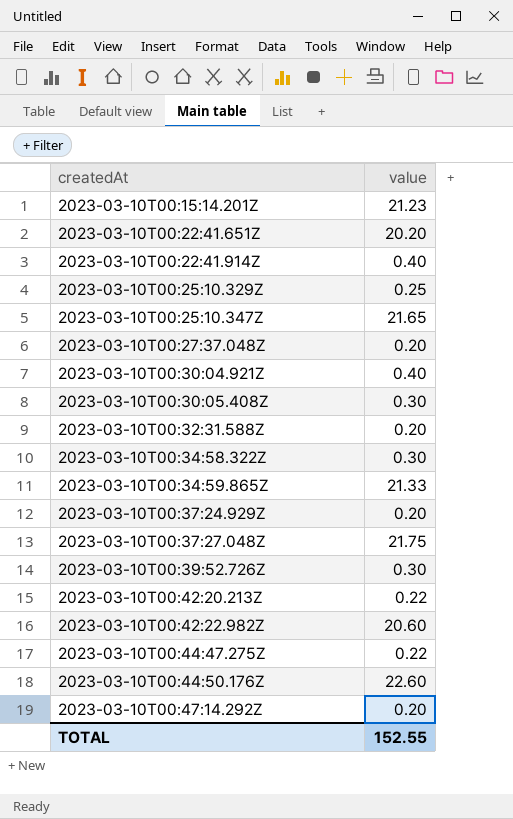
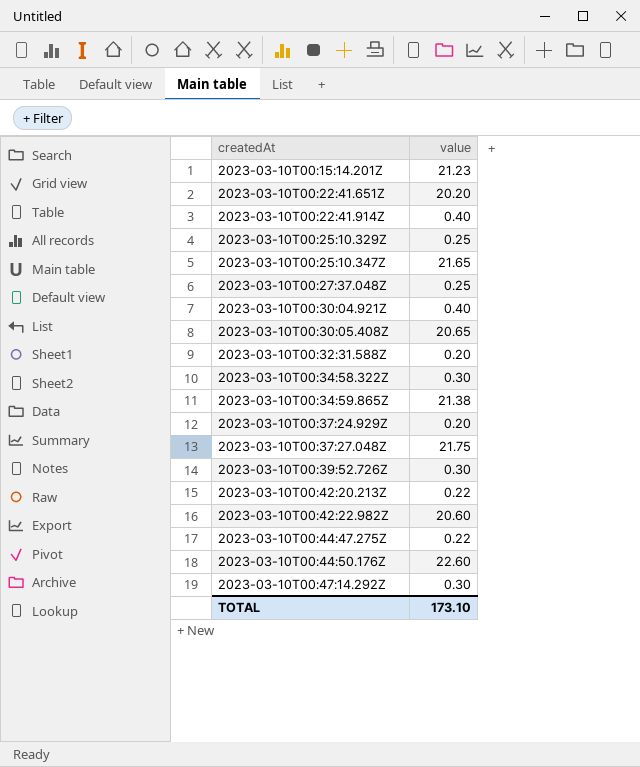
2023-03-10T00:27:37.048Z | value: 0.20 -> 0.25
2023-03-10T00:30:05.408Z | value: 0.30 -> 20.65
2023-03-10T00:34:59.865Z | value: 21.33 -> 21.38
2023-03-10T00:47:14.292Z | value: 0.20 -> 0.30
TOTAL | value: 152.55 -> 173.10

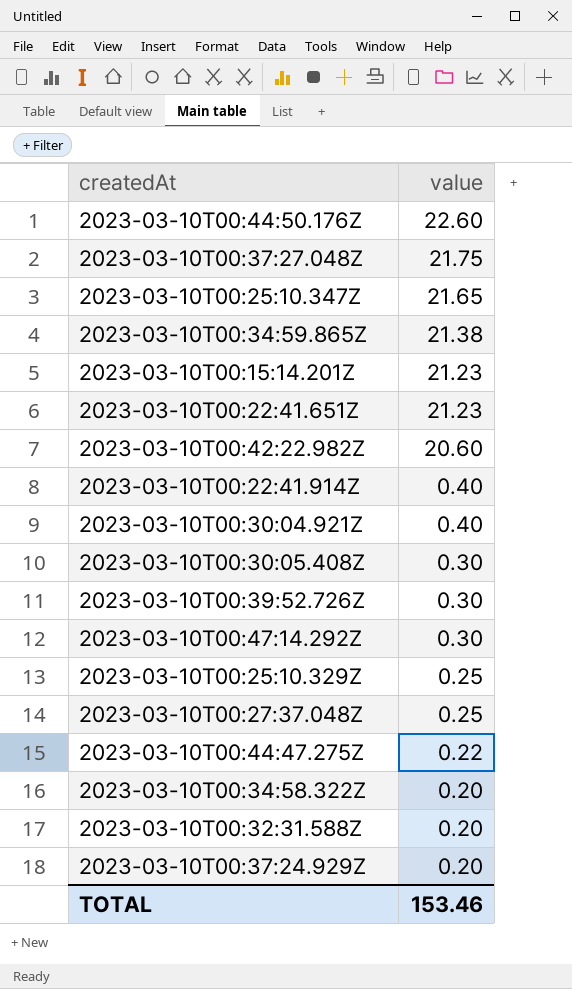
row order: createdAt ascending -> value descending
row 2023-03-10T00:42:20.213Z: 0.22 -> none
2023-03-10T00:22:41.651Z | value: 20.20 -> 21.23
2023-03-10T00:30:05.408Z | value: 20.65 -> 0.30
2023-03-10T00:34:58.322Z | value: 0.30 -> 0.20
TOTAL | value: 173.10 -> 153.46

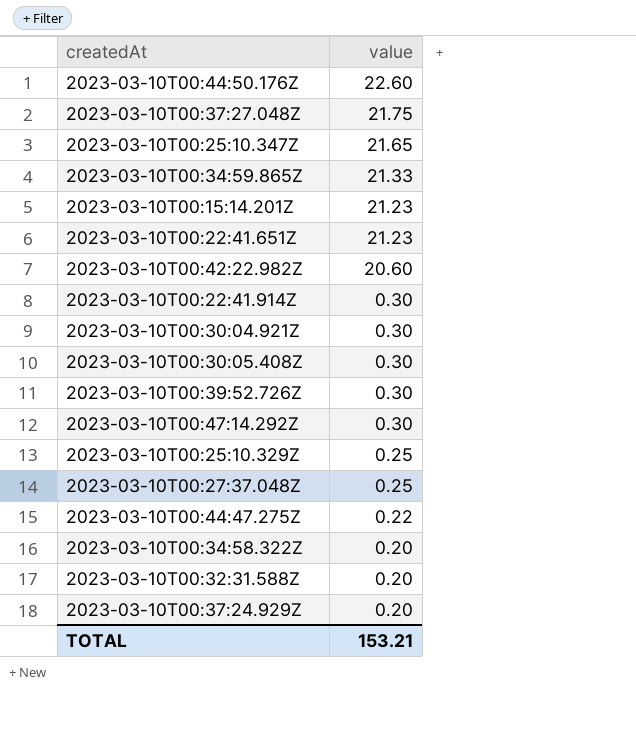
2023-03-10T00:34:59.865Z | value: 21.38 -> 21.33
2023-03-10T00:22:41.914Z | value: 0.40 -> 0.30
2023-03-10T00:30:04.921Z | value: 0.40 -> 0.30
TOTAL | value: 153.46 -> 153.21

